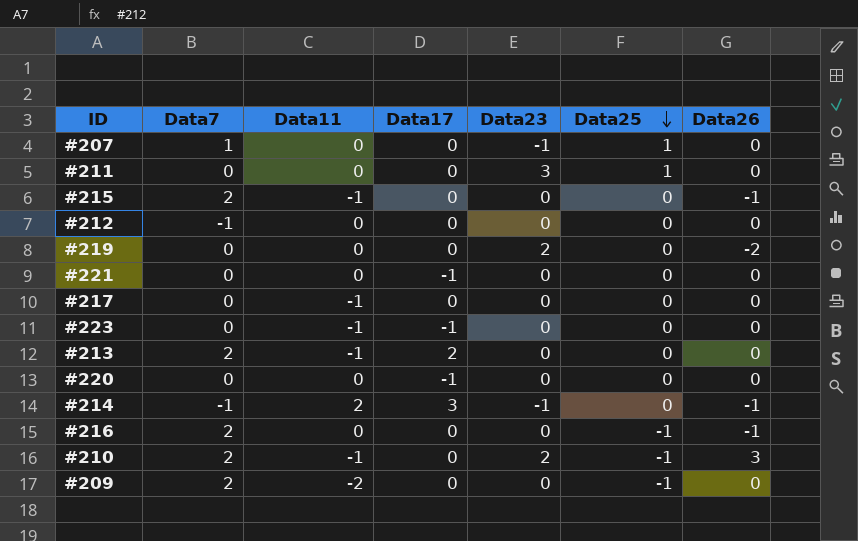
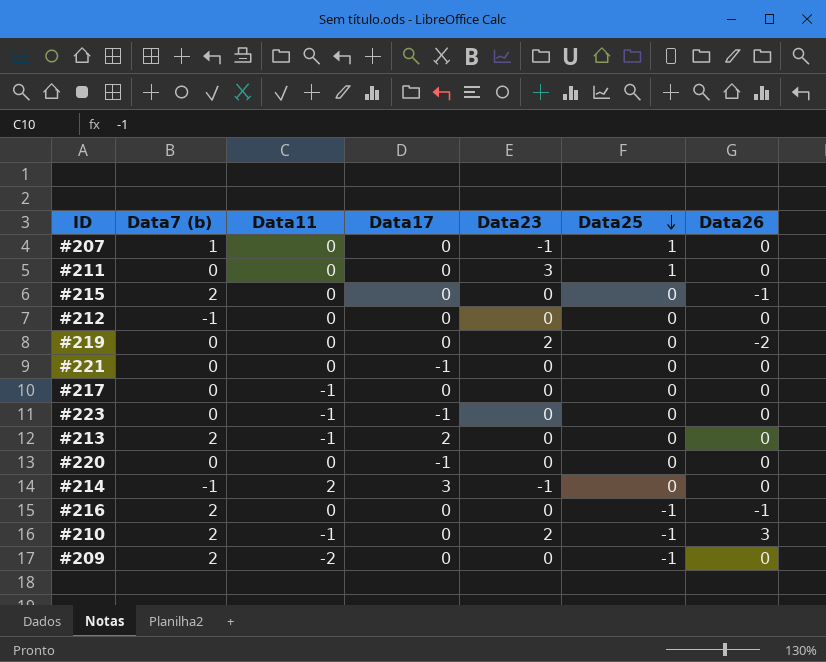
column name: Data7 -> Data7 (b)
#215 | Data11: -1 -> 0
#214 | Data26: -1 -> 0

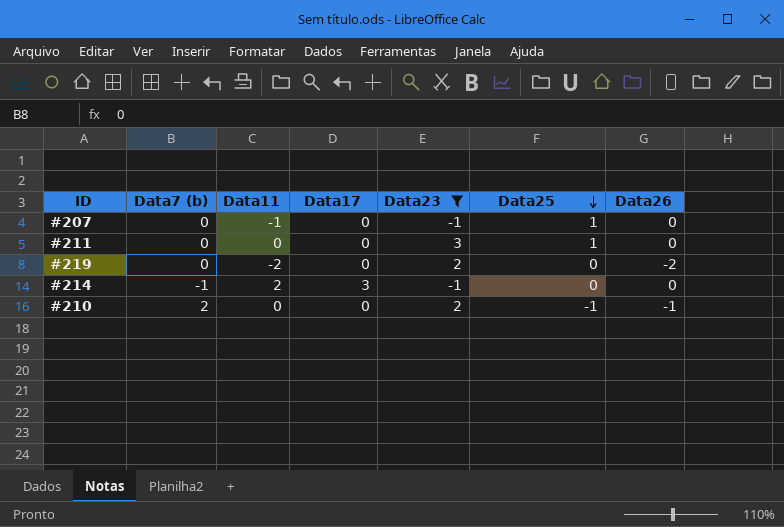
filter: none -> Data23 != 0
#207 | Data7 (b): 1 -> 0
#207 | Data11: 0 -> -1
#219 | Data11: 0 -> -2
#210 | Data11: -1 -> 0
#210 | Data26: 3 -> -1

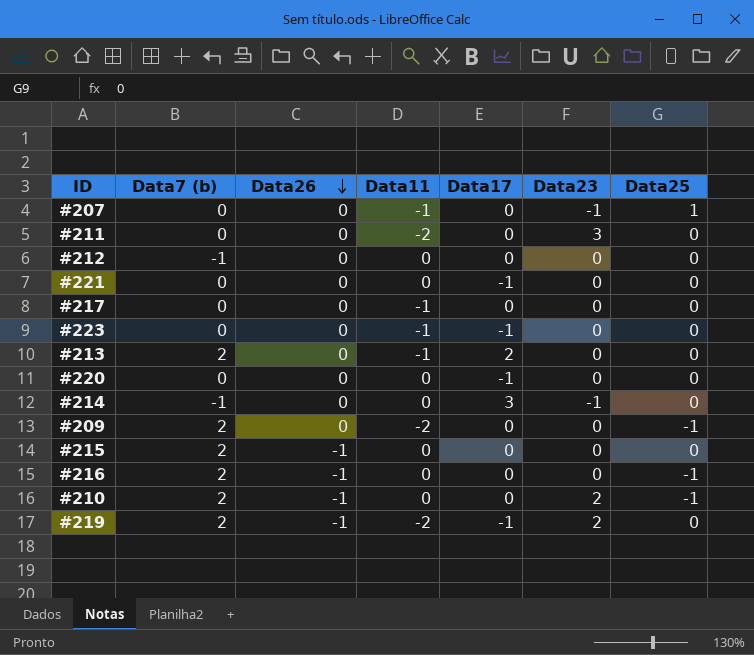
filter: Data23 != 0 -> none
row order: Data25 descending -> Data26 descending
column Data26 | position: 7 -> 3
#211 | Data11: 0 -> -2
#211 | Data25: 1 -> 0
#214 | Data11: 2 -> 0
#219 | Data7 (b): 0 -> 2
#219 | Data26: -2 -> -1
#219 | Data17: 0 -> -1

